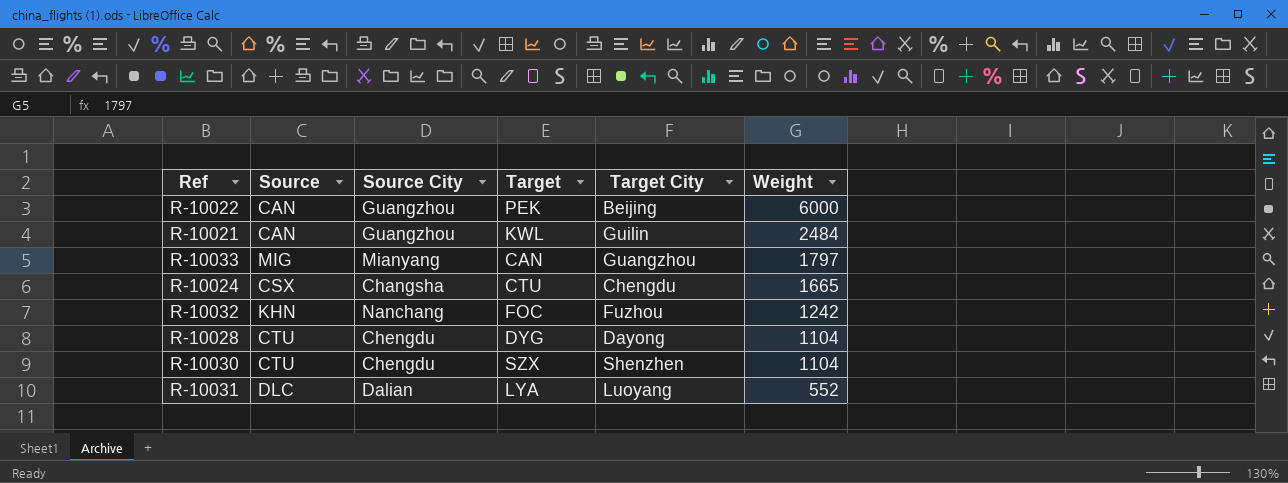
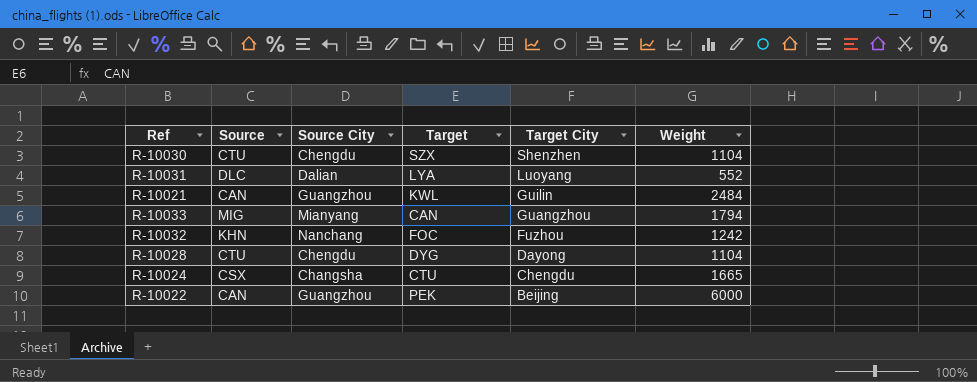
row order: Weight descending -> Target City descending
R-10033 | Weight: 1797 -> 1794

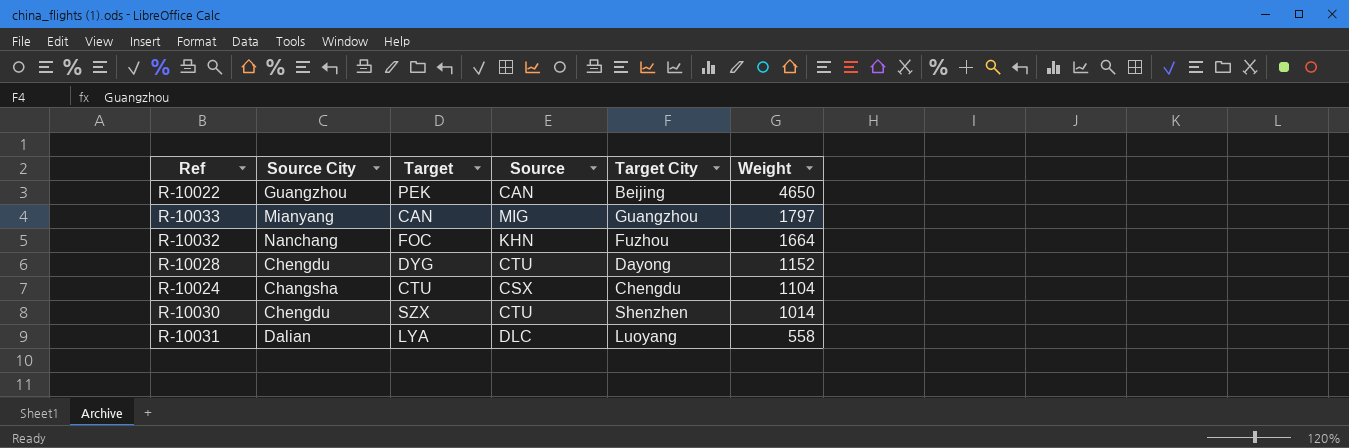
row order: Target City descending -> Weight descending
column Source | position: 2 -> 4
row R-10021: CAN | Guangzhou | KWL | Guilin | 2484 -> none
R-10022 | Weight: 6000 -> 4650
R-10033 | Weight: 1794 -> 1797
R-10032 | Weight: 1242 -> 1664
R-10028 | Weight: 1104 -> 1152
R-10024 | Weight: 1665 -> 1104
R-10030 | Weight: 1104 -> 1014
R-10031 | Weight: 552 -> 558

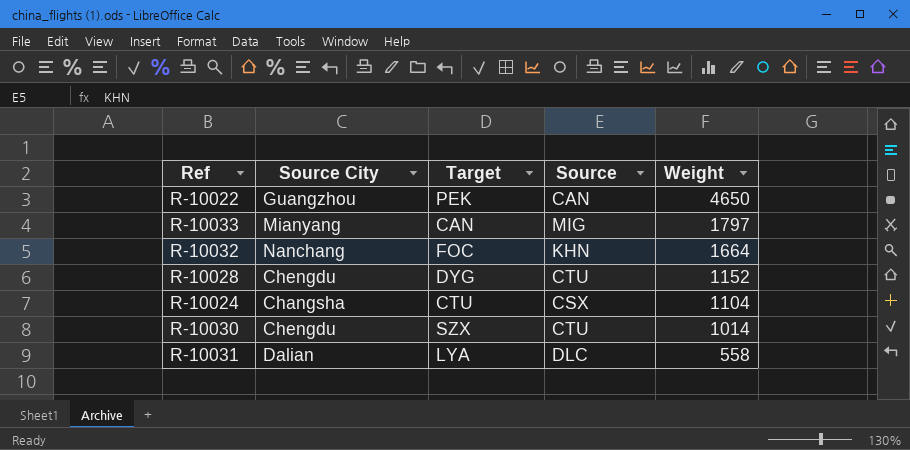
column Target City | position: 5 -> none

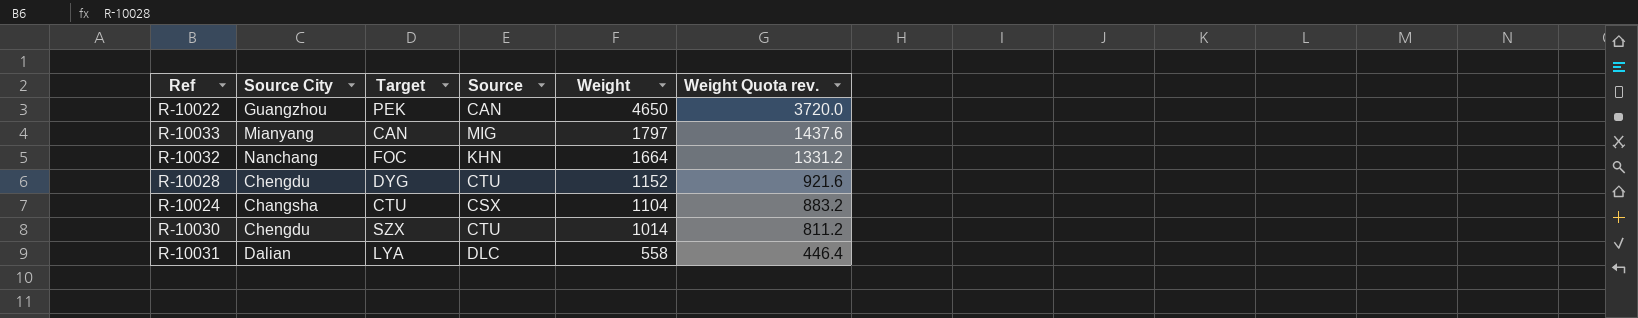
column Weight Quota rev. | formula: none -> [Weight] * 0.8

